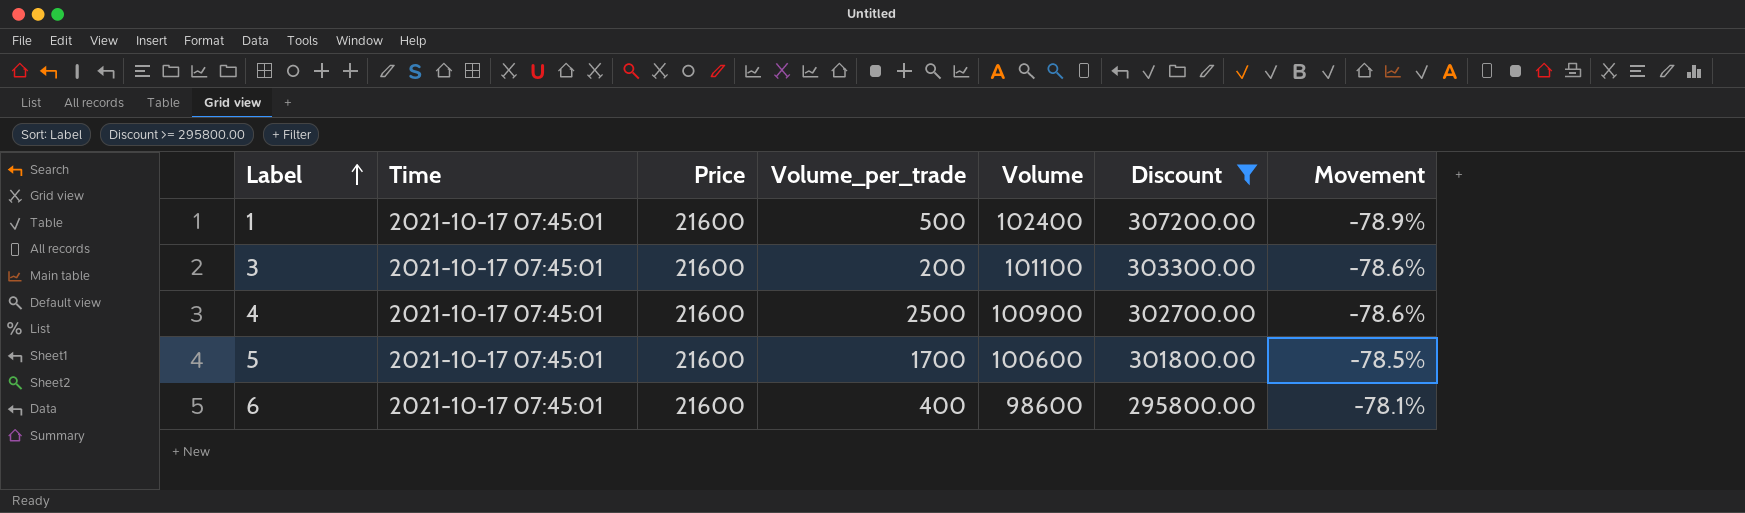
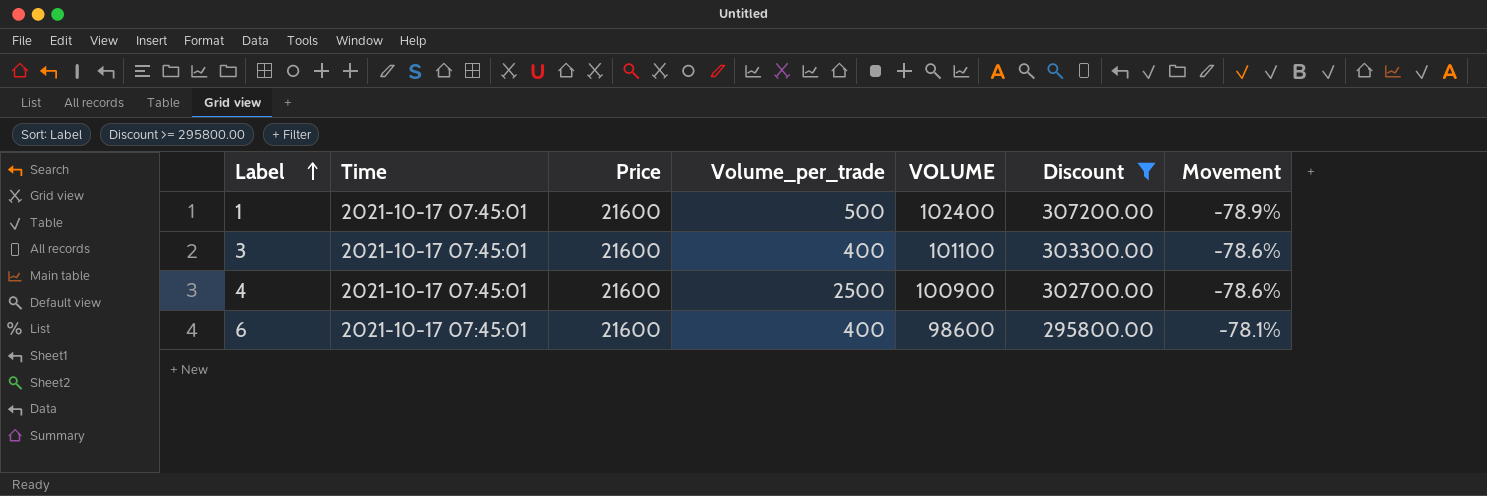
column name: Volume -> VOLUME
row 5: 2021-10-17 07:45:01 | 21600 | 1700 | 100600 | 301800.00 | -78.5% -> none
3 | Volume_per_trade: 200 -> 400

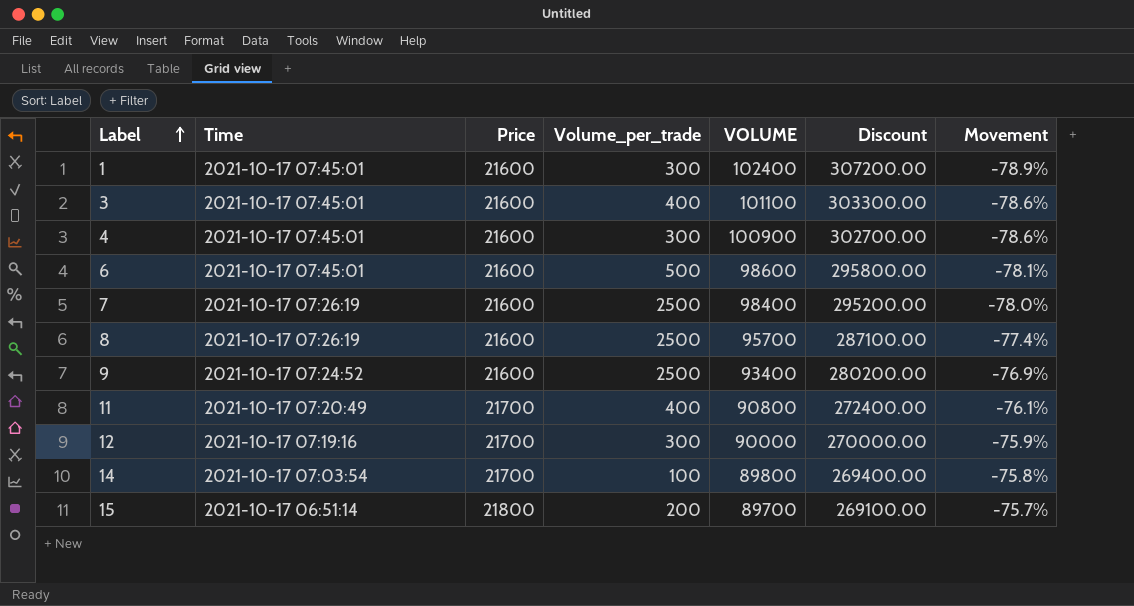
filter: Discount >= 295800.00 -> none
1 | Volume_per_trade: 500 -> 300
4 | Volume_per_trade: 2500 -> 300
6 | Volume_per_trade: 400 -> 500

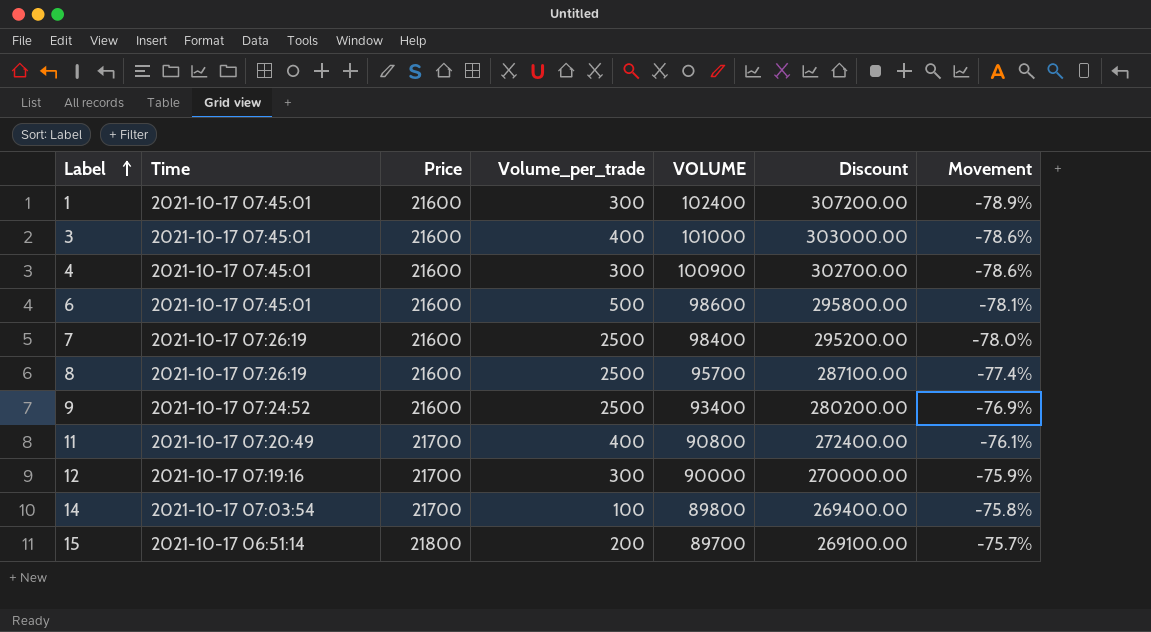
3 | VOLUME: 101100 -> 101000
3 | Discount: 303300.00 -> 303000.00

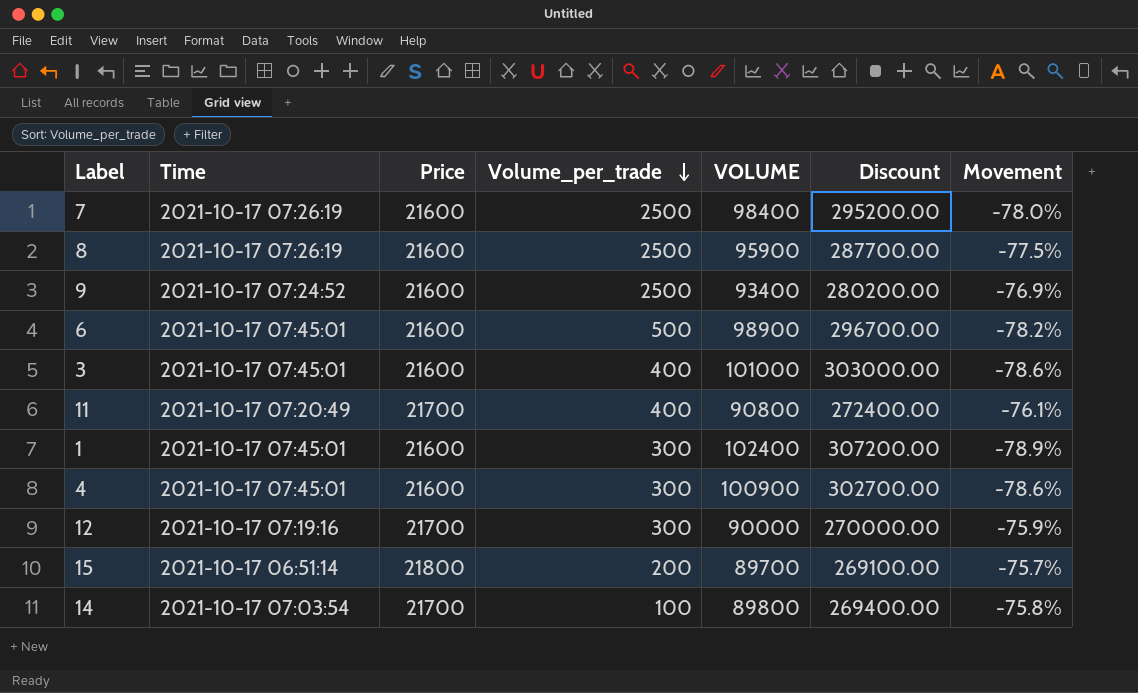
row order: Label ascending -> Volume_per_trade descending
8 | VOLUME: 95700 -> 95900
8 | Discount: 287100.00 -> 287700.00
8 | Movement: -77.4% -> -77.5%
6 | VOLUME: 98600 -> 98900
6 | Discount: 295800.00 -> 296700.00
6 | Movement: -78.1% -> -78.2%

